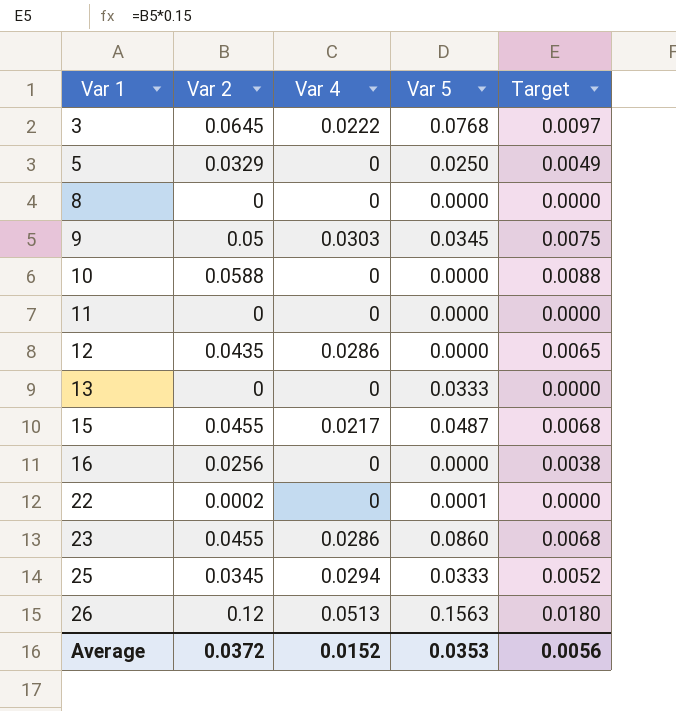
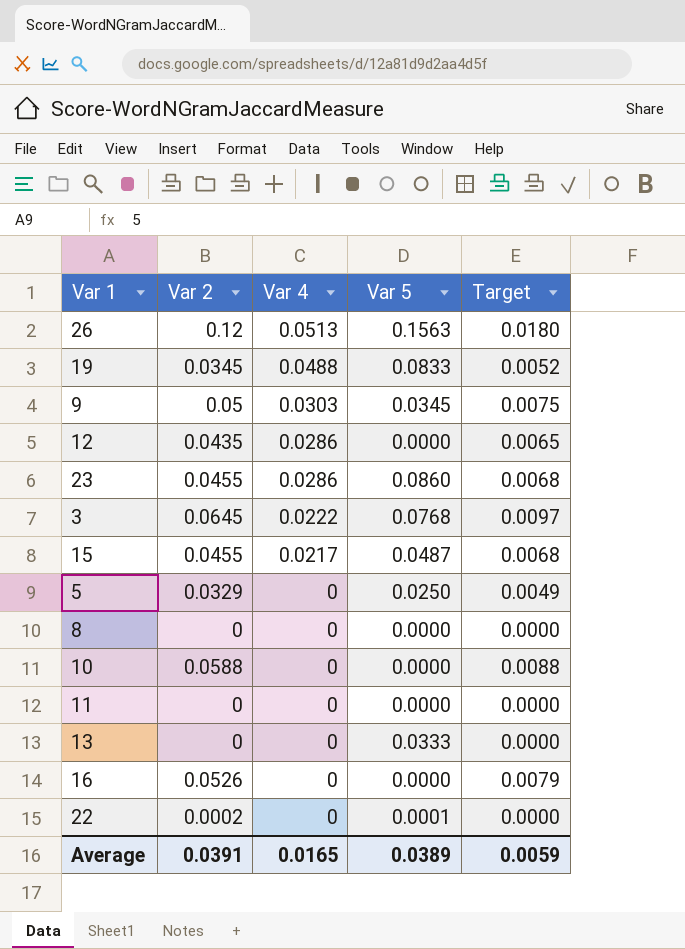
row order: Var 1 ascending -> Var 4 descending
row 25: 0.0345 | 0.0294 | 0.0333 | 0.0052 -> none
row 19: none -> 0.0345 | 0.0488 | 0.0833 | 0.0052
16 | Var 2: 0.0256 -> 0.0526
16 | Target: 0.0038 -> 0.0079
Average | Var 2: 0.0372 -> 0.0391
Average | Var 4: 0.0152 -> 0.0165
Average | Var 5: 0.0353 -> 0.0389
Average | Target: 0.0056 -> 0.0059

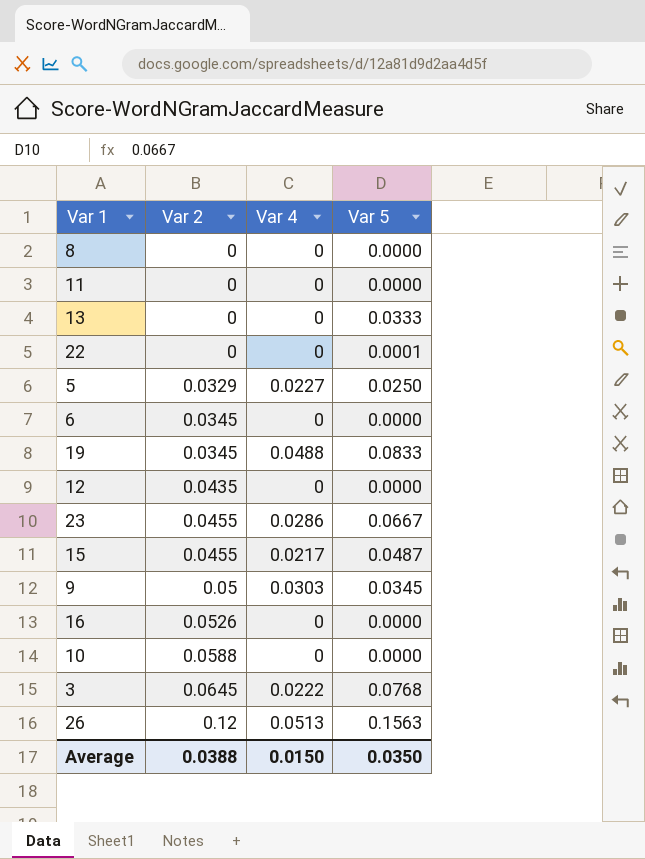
row order: Var 4 descending -> Var 2 ascending
column Target | formula: [Var 2] * 0.15 -> none
22 | Var 2: 0.0002 -> 0
5 | Var 4: 0 -> 0.0227
row 6: none -> 0.0345 | 0 | 0.0000
12 | Var 4: 0.0286 -> 0
23 | Var 5: 0.0860 -> 0.0667
Average | Var 2: 0.0391 -> 0.0388
Average | Var 4: 0.0165 -> 0.0150
Average | Var 5: 0.0389 -> 0.0350

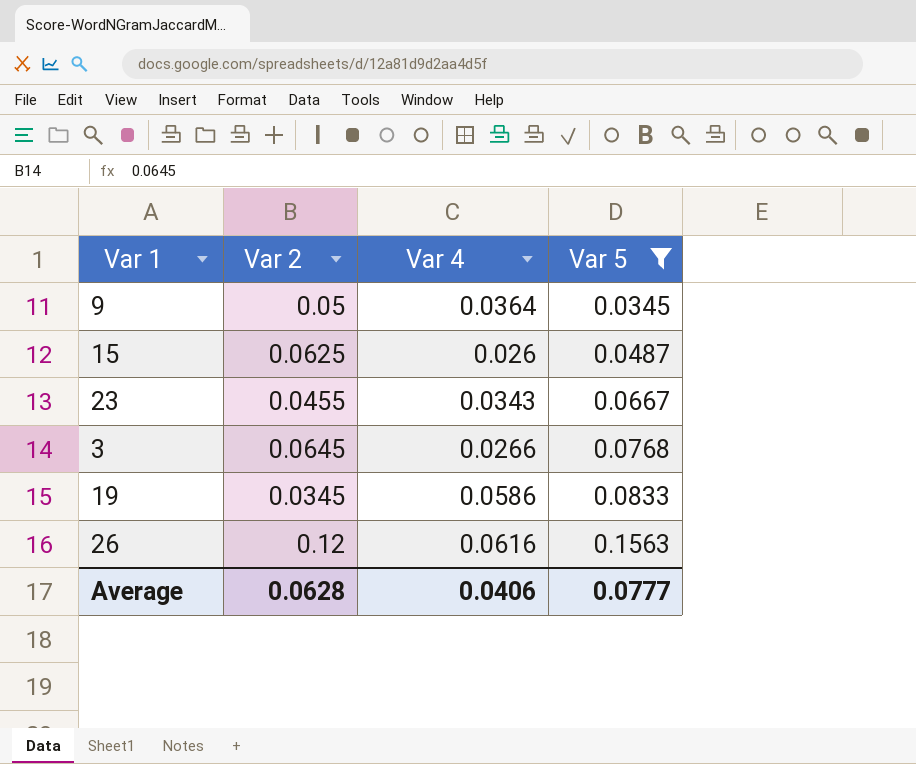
filter: none -> Var 5 >= 0.0345
row order: Var 2 ascending -> Var 5 ascending
9 | Var 4: 0.0303 -> 0.0364
15 | Var 2: 0.0455 -> 0.0625
15 | Var 4: 0.0217 -> 0.026
23 | Var 4: 0.0286 -> 0.0343
3 | Var 4: 0.0222 -> 0.0266
19 | Var 4: 0.0488 -> 0.0586
26 | Var 4: 0.0513 -> 0.0616
Average | Var 2: 0.0388 -> 0.0628
Average | Var 4: 0.0150 -> 0.0406
Average | Var 5: 0.0350 -> 0.0777

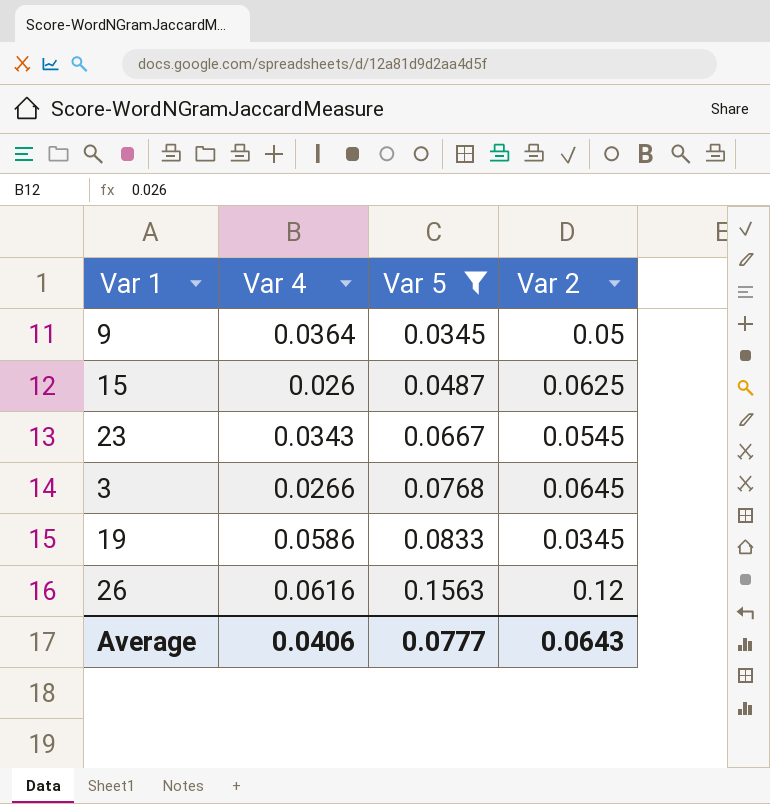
column Var 2 | position: 2 -> 4
23 | Var 2: 0.0455 -> 0.0545
Average | Var 2: 0.0628 -> 0.0643

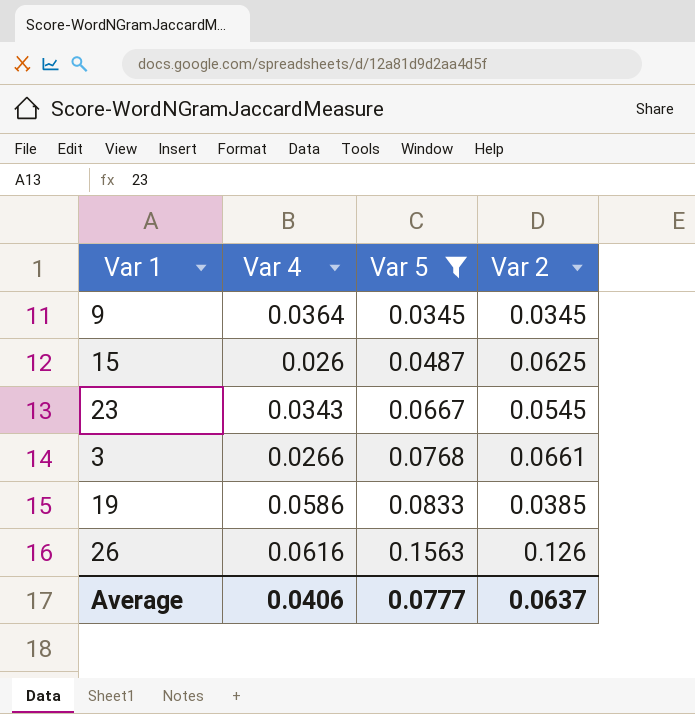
9 | Var 2: 0.05 -> 0.0345
3 | Var 2: 0.0645 -> 0.0661
19 | Var 2: 0.0345 -> 0.0385
26 | Var 2: 0.12 -> 0.126
Average | Var 2: 0.0643 -> 0.0637

